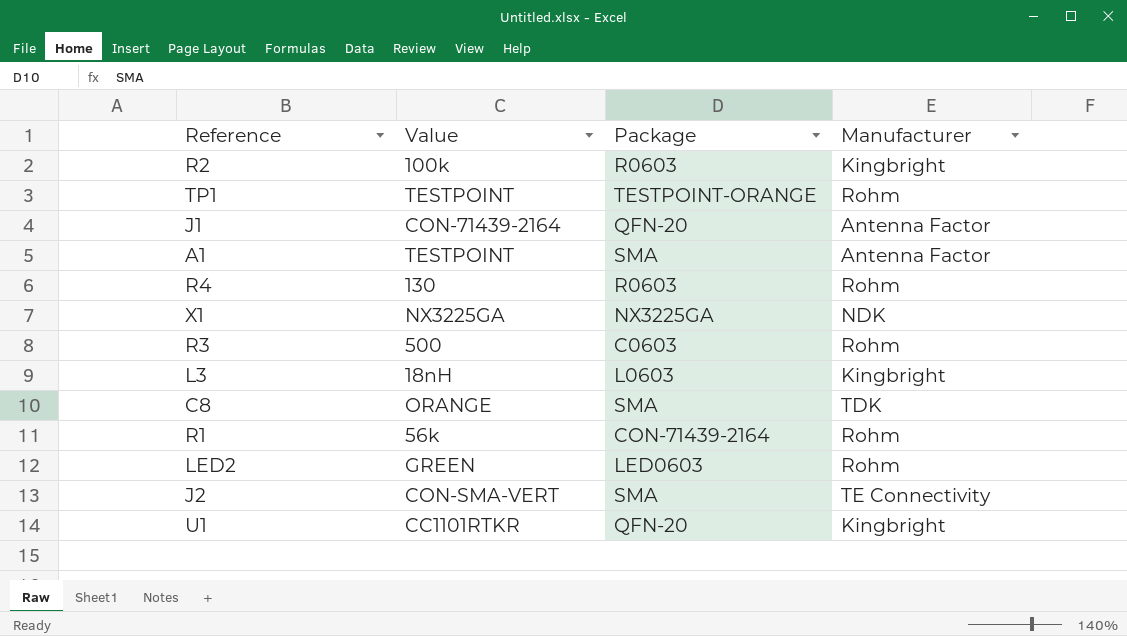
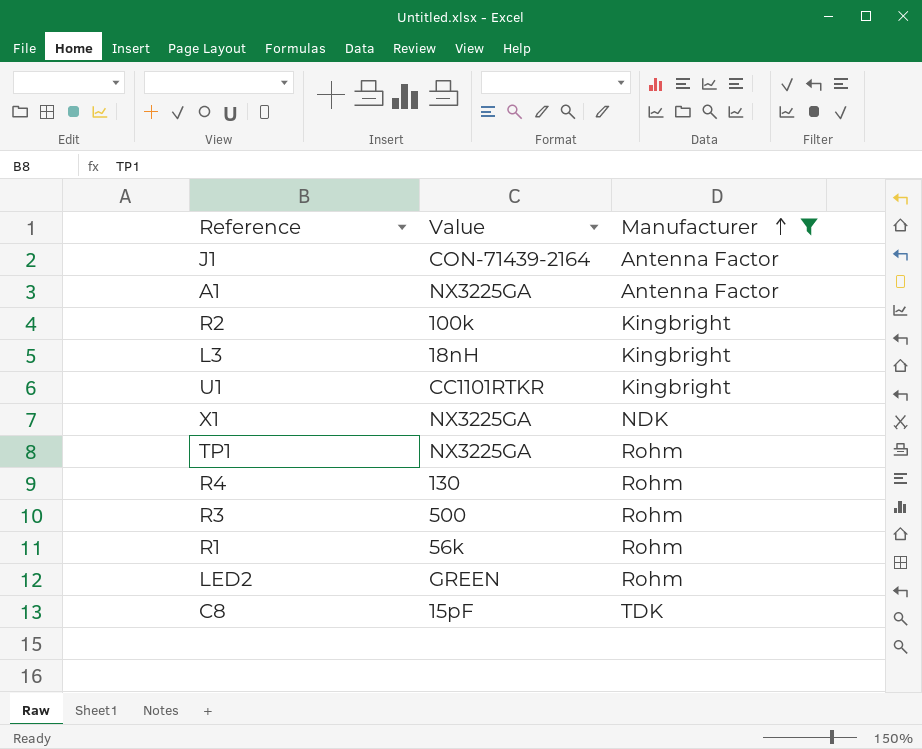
filter: none -> Manufacturer != TE Connectivity
row order: none -> Manufacturer ascending
column Package | position: 3 -> none
A1 | Value: TESTPOINT -> NX3225GA
TP1 | Value: TESTPOINT -> NX3225GA
C8 | Value: ORANGE -> 15pF

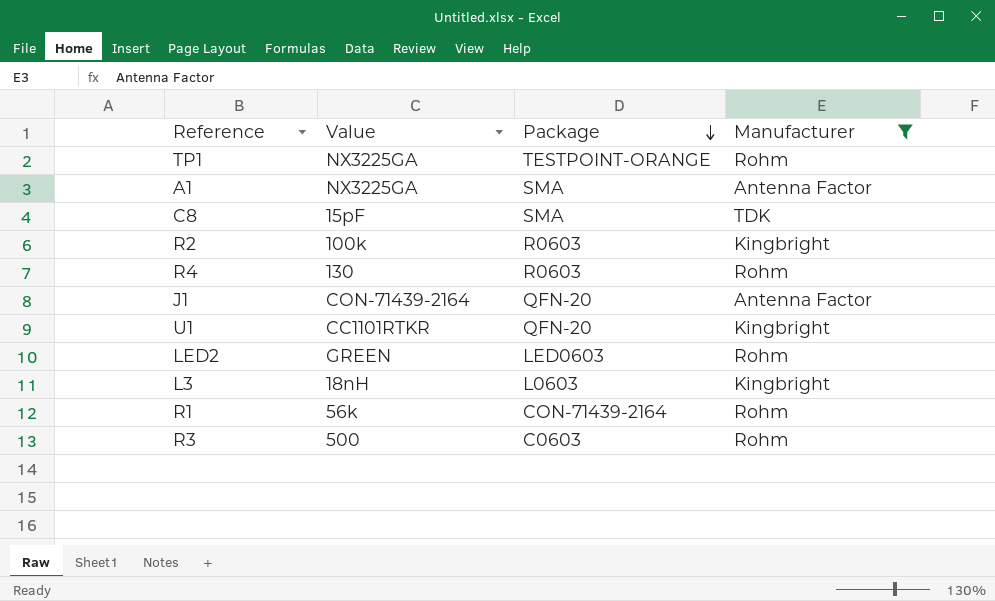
row order: Manufacturer ascending -> Package descending
column Package | position: none -> 3
row X1: NX3225GA | NDK -> none

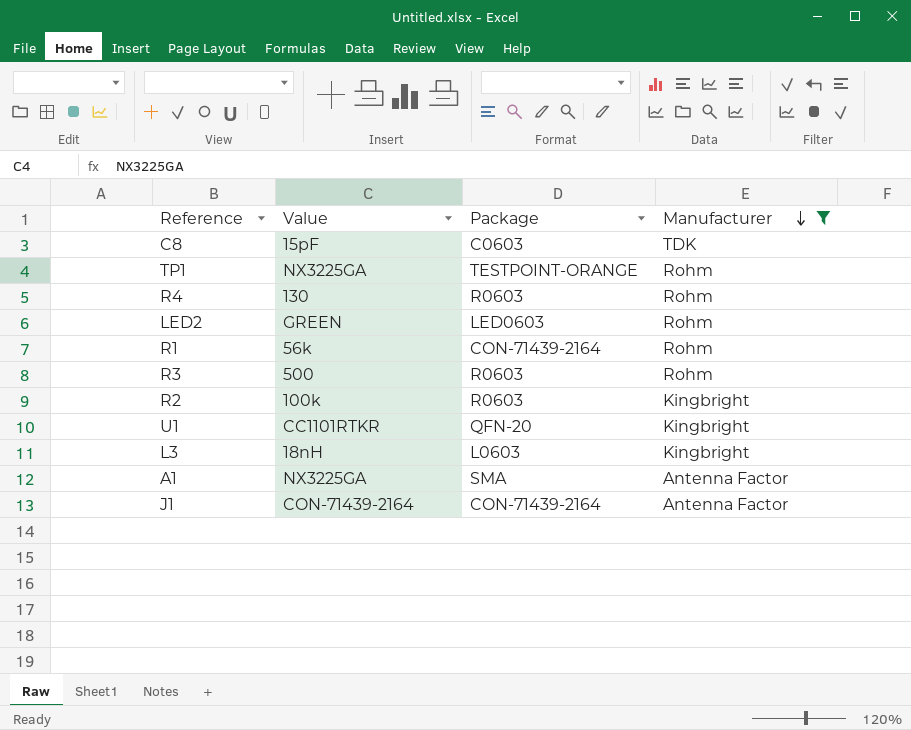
row order: Package descending -> Manufacturer descending
C8 | Package: SMA -> C0603
R3 | Package: C0603 -> R0603
J1 | Package: QFN-20 -> CON-71439-2164

